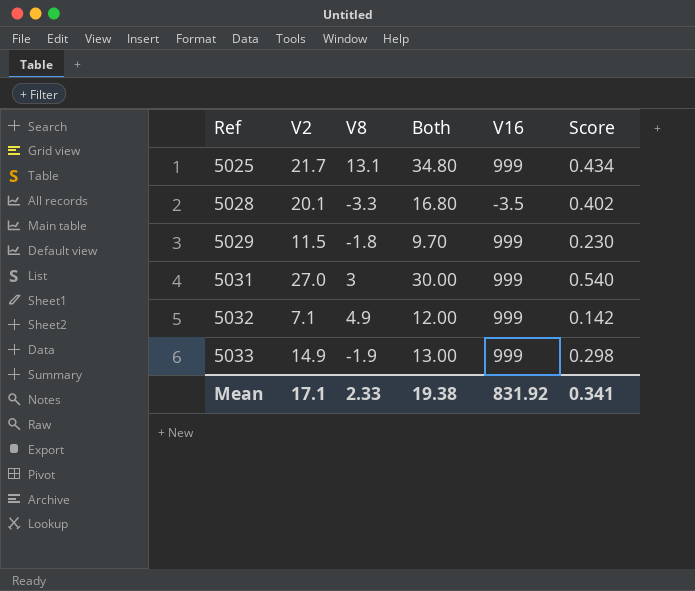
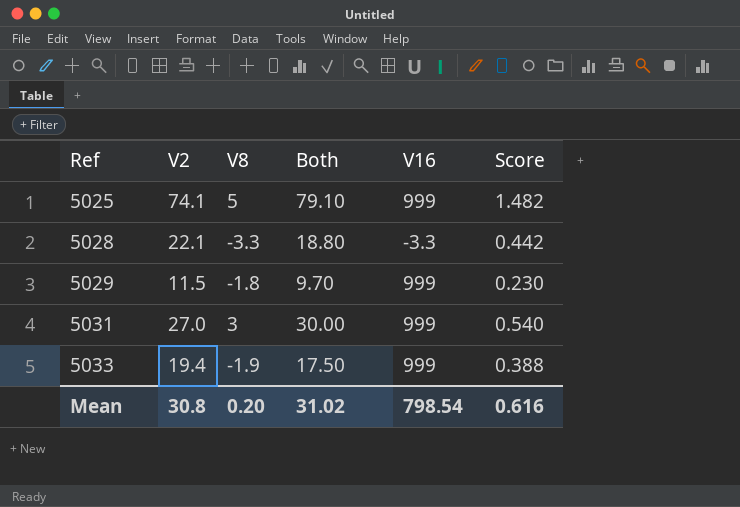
row 5032: 7.1 | 4.9 | 12.00 | 999 | 0.142 -> none
5025 | V2: 21.7 -> 74.1
5025 | V8: 13.1 -> 5
5025 | Both: 34.80 -> 79.10
5025 | Score: 0.434 -> 1.482
5028 | V2: 20.1 -> 22.1
5028 | Both: 16.80 -> 18.80
5028 | V16: -3.5 -> -3.3
5028 | Score: 0.402 -> 0.442
5033 | V2: 14.9 -> 19.4
5033 | Both: 13.00 -> 17.50
5033 | Score: 0.298 -> 0.388
Mean | V2: 17.1 -> 30.8
Mean | V8: 2.33 -> 0.20
Mean | Both: 19.38 -> 31.02
Mean | V16: 831.92 -> 798.54
Mean | Score: 0.341 -> 0.616

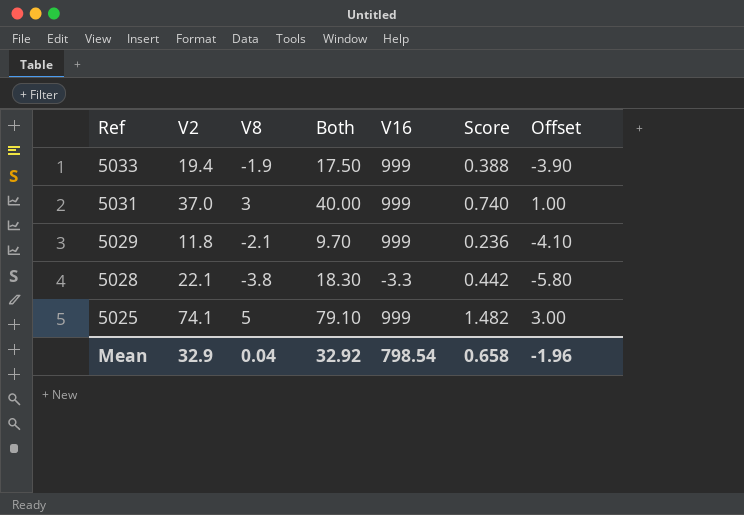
row order: Ref ascending -> Ref descending
column Offset | formula: none -> [V8] - 2
5031 | V2: 27.0 -> 37.0
5031 | Both: 30.00 -> 40.00
5031 | Score: 0.540 -> 0.740
5029 | V2: 11.5 -> 11.8
5029 | V8: -1.8 -> -2.1
5029 | Score: 0.230 -> 0.236
5028 | V8: -3.3 -> -3.8
5028 | Both: 18.80 -> 18.30
Mean | V2: 30.8 -> 32.9
Mean | V8: 0.20 -> 0.04
Mean | Both: 31.02 -> 32.92
Mean | Score: 0.616 -> 0.658

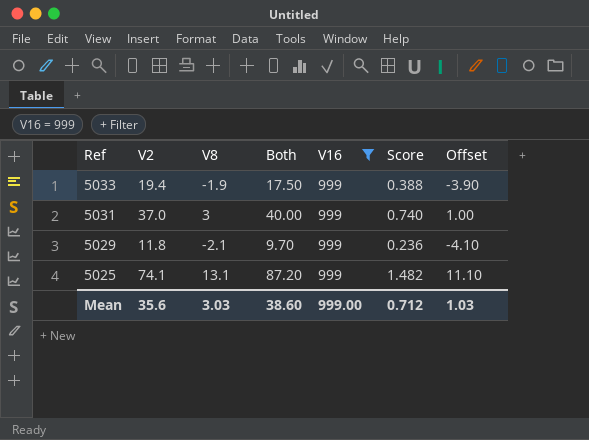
filter: none -> V16 = 999
5025 | V8: 5 -> 13.1
5025 | Both: 79.10 -> 87.20
5025 | Offset: 3.00 -> 11.10
Mean | V2: 32.9 -> 35.6
Mean | V8: 0.04 -> 3.03
Mean | Both: 32.92 -> 38.60
Mean | V16: 798.54 -> 999.00
Mean | Score: 0.658 -> 0.712
Mean | Offset: -1.96 -> 1.03

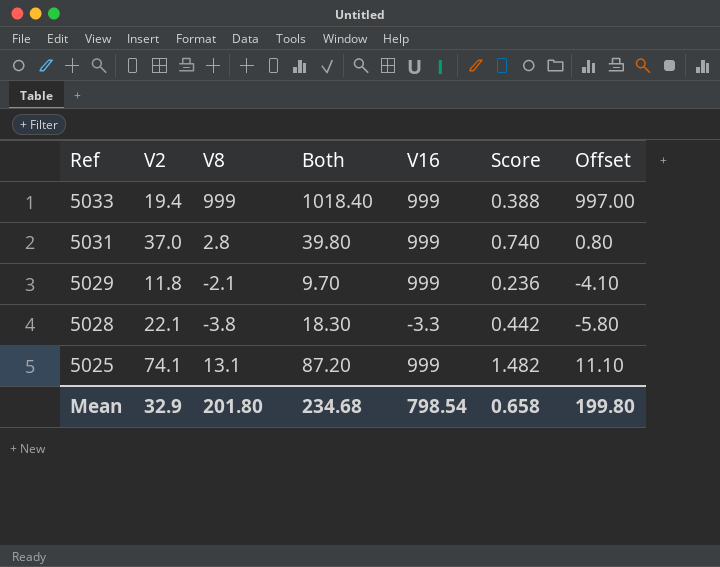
filter: V16 = 999 -> none
5033 | V8: -1.9 -> 999
5033 | Both: 17.50 -> 1018.40
5033 | Offset: -3.90 -> 997.00
5031 | V8: 3 -> 2.8
5031 | Both: 40.00 -> 39.80
5031 | Offset: 1.00 -> 0.80
Mean | V2: 35.6 -> 32.9
Mean | V8: 3.03 -> 201.80
Mean | Both: 38.60 -> 234.68
Mean | V16: 999.00 -> 798.54
Mean | Score: 0.712 -> 0.658
Mean | Offset: 1.03 -> 199.80

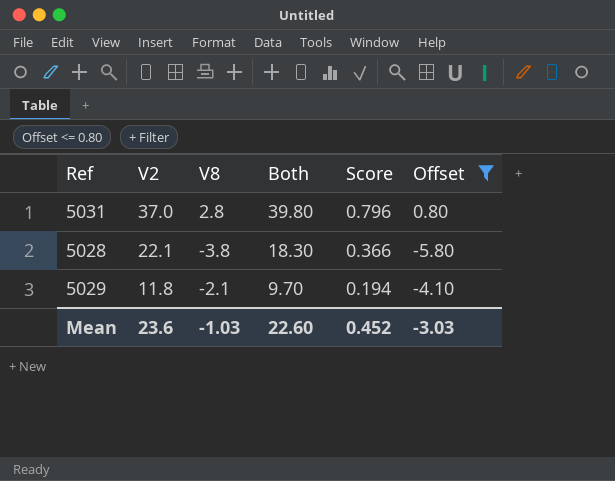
filter: none -> Offset <= 0.80
row order: Ref descending -> V2 descending
column V16 | position: 5 -> none
column Score | formula: [V2] * 0.02 -> [Both] * 0.02
Mean | V2: 32.9 -> 23.6
Mean | V8: 201.80 -> -1.03
Mean | Both: 234.68 -> 22.60
Mean | Score: 0.658 -> 0.452
Mean | Offset: 199.80 -> -3.03

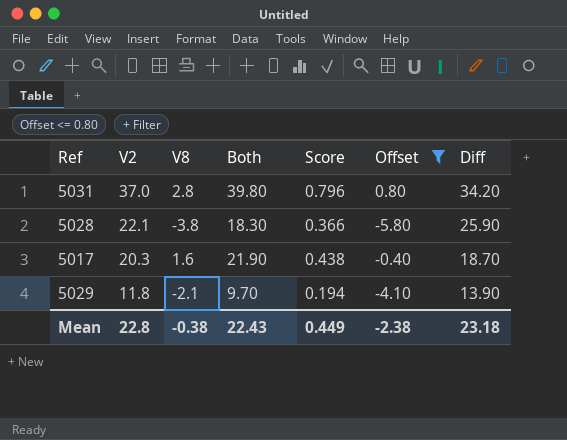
column Diff | formula: none -> [V2] - [V8]
row 5017: none -> 20.3 | 1.6 | 21.90 | 0.438 | -0.40 | 18.70
Mean | V2: 23.6 -> 22.8
Mean | V8: -1.03 -> -0.38
Mean | Both: 22.60 -> 22.43
Mean | Score: 0.452 -> 0.449
Mean | Offset: -3.03 -> -2.38

